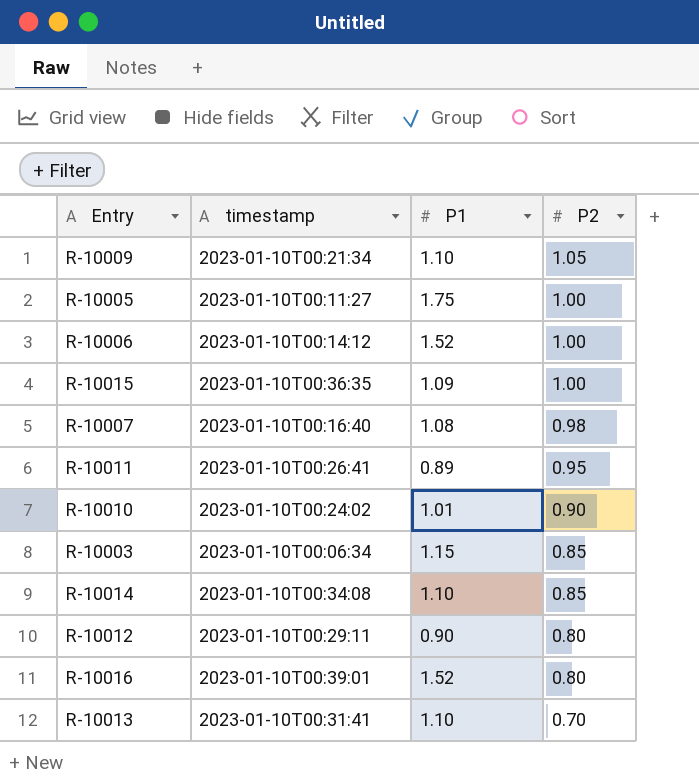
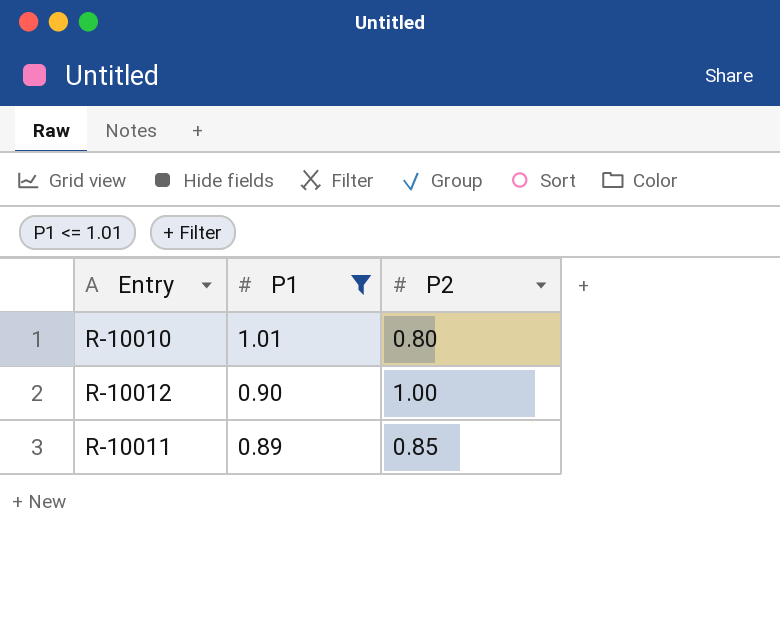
filter: none -> P1 <= 1.01
row order: P2 descending -> P1 descending
column timestamp | position: 2 -> none
R-10010 | P2: 0.90 -> 0.80
R-10012 | P2: 0.80 -> 1.00
R-10011 | P2: 0.95 -> 0.85

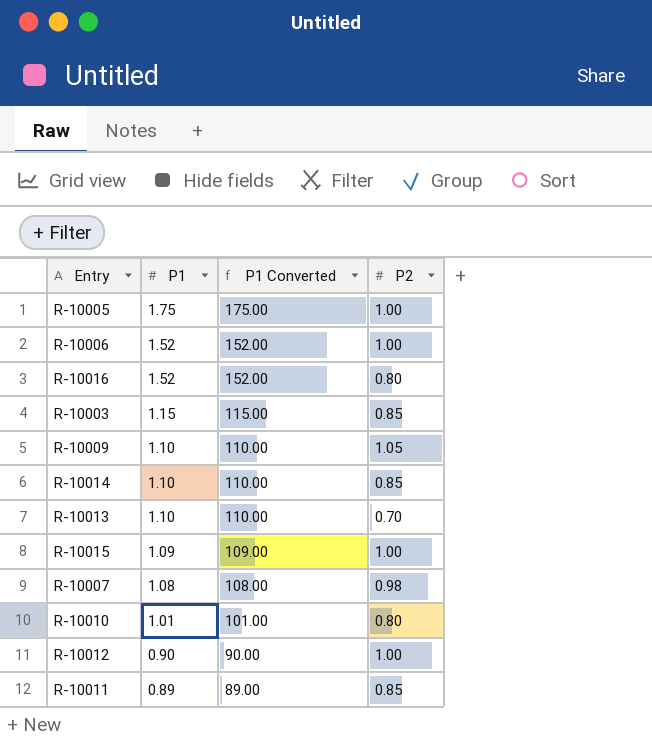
filter: P1 <= 1.01 -> none
column P1 Converted | formula: none -> [P1] * 100

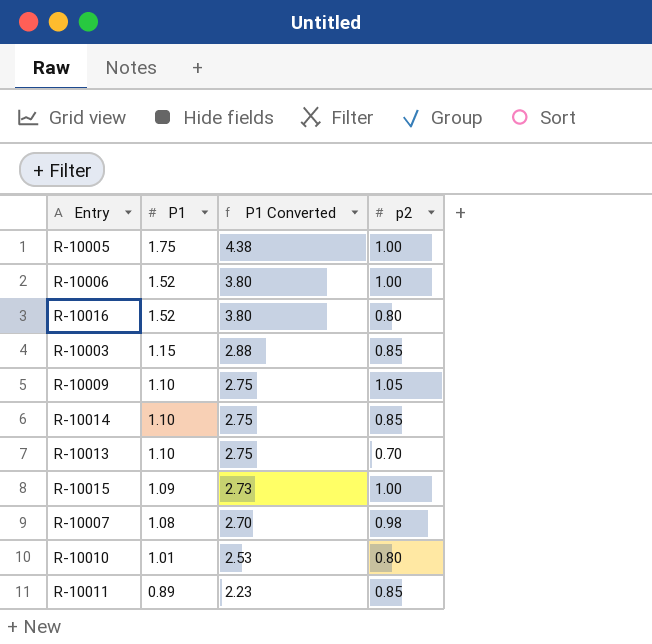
column P1 Converted | formula: [P1] * 100 -> [P1] * 2.5
column name: P2 -> p2
row R-10012: 0.90 | 90.00 | 1.00 -> none

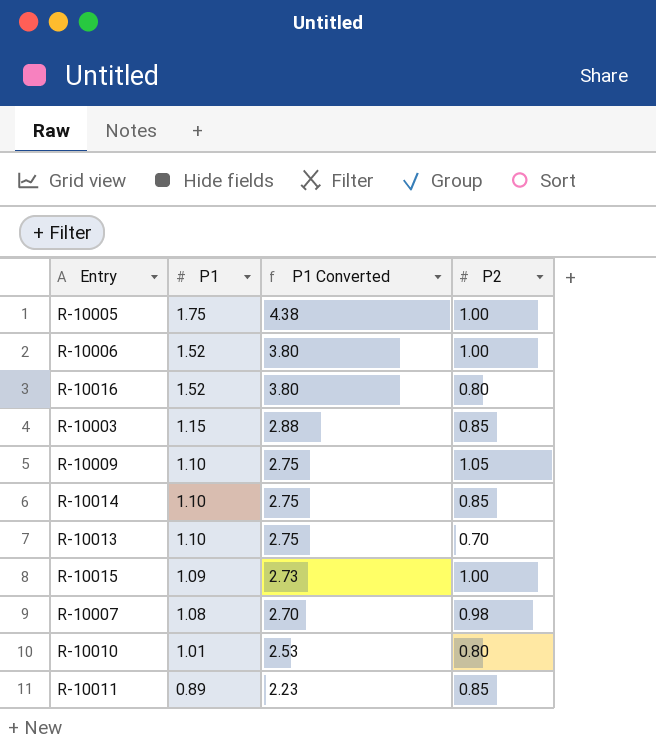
column name: p2 -> P2

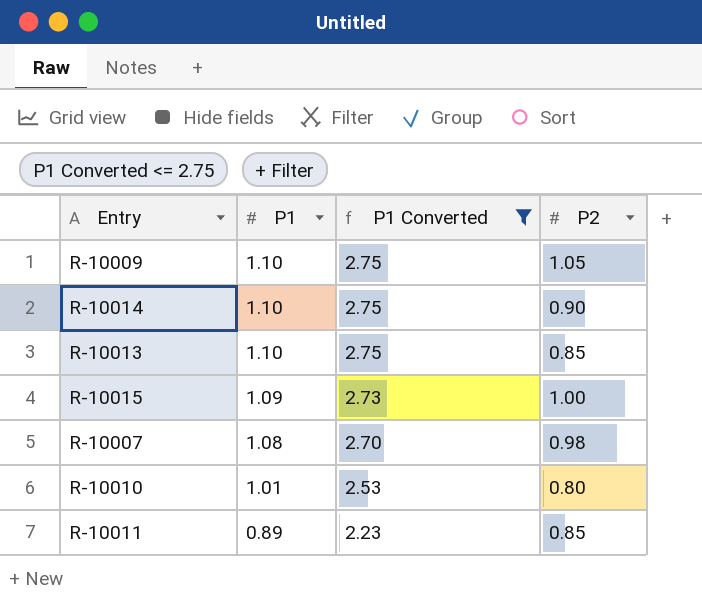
filter: none -> P1 Converted <= 2.75
R-10014 | P2: 0.85 -> 0.90
R-10013 | P2: 0.70 -> 0.85

